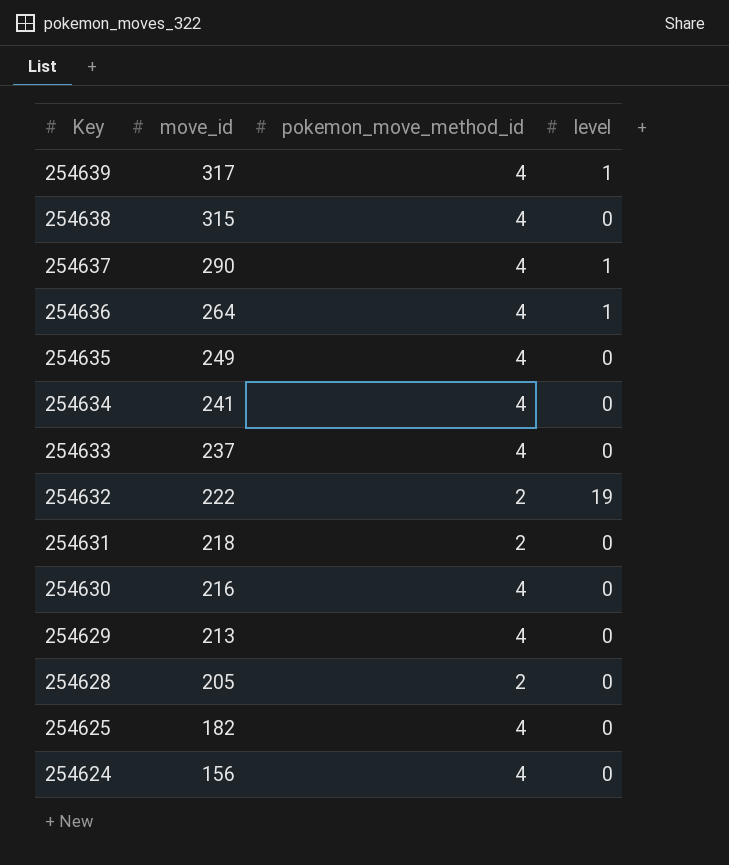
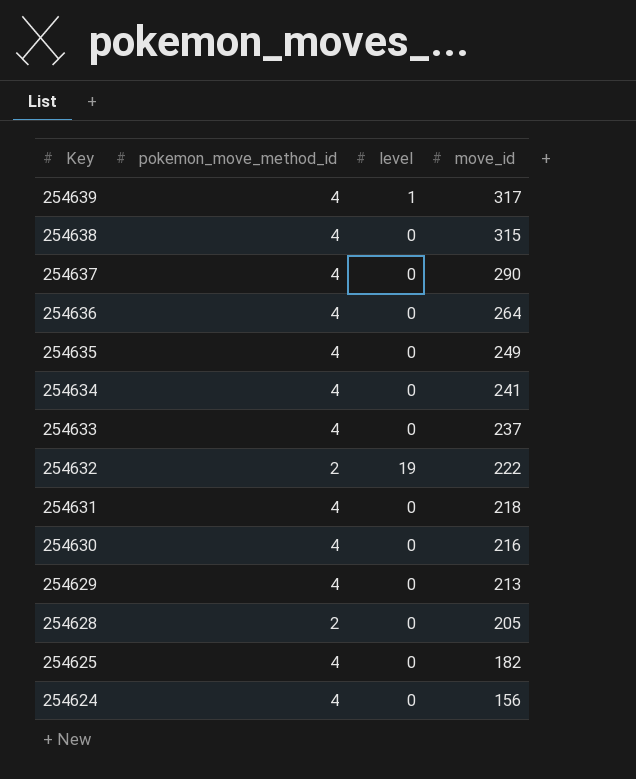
column move_id | position: 2 -> 4
254637 | level: 1 -> 0
254636 | level: 1 -> 0
254631 | pokemon_move_method_id: 2 -> 4

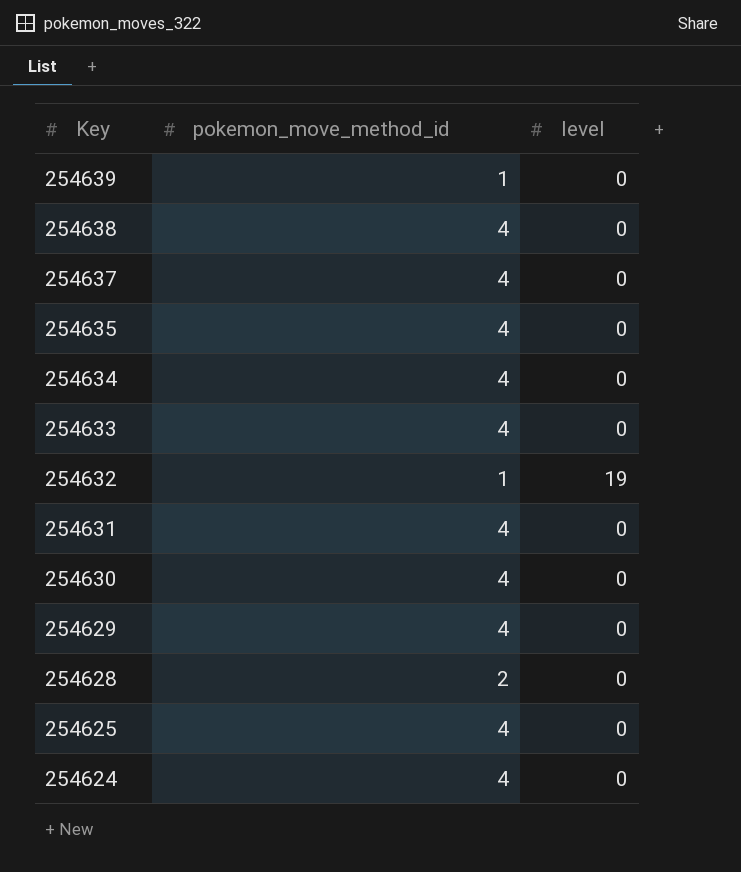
column move_id | position: 4 -> none
row 254636: 4 | 0 | 264 -> none
254639 | pokemon_move_method_id: 4 -> 1
254639 | level: 1 -> 0
254632 | pokemon_move_method_id: 2 -> 1

